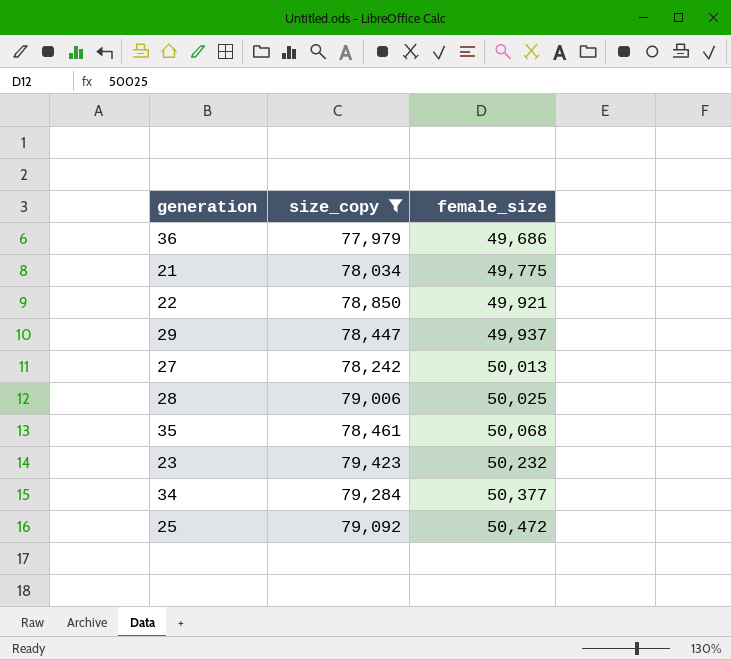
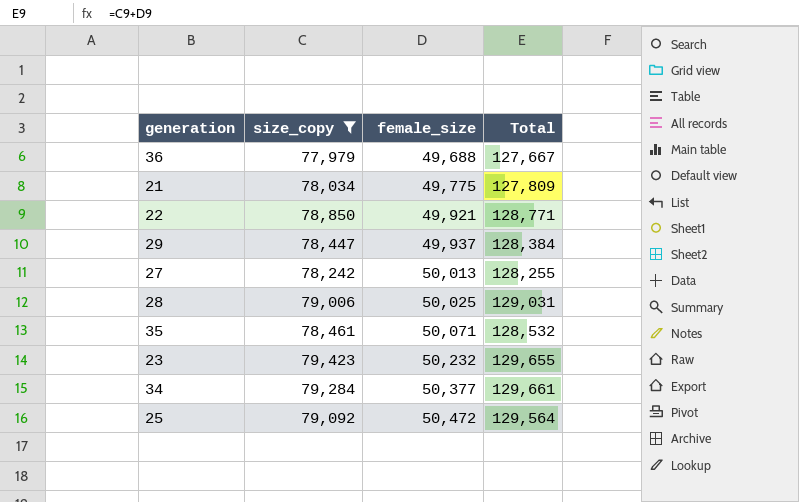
column Total | formula: none -> [size_copy] + [female_size]
36 | female_size: 49,686 -> 49,688
35 | female_size: 50,068 -> 50,071

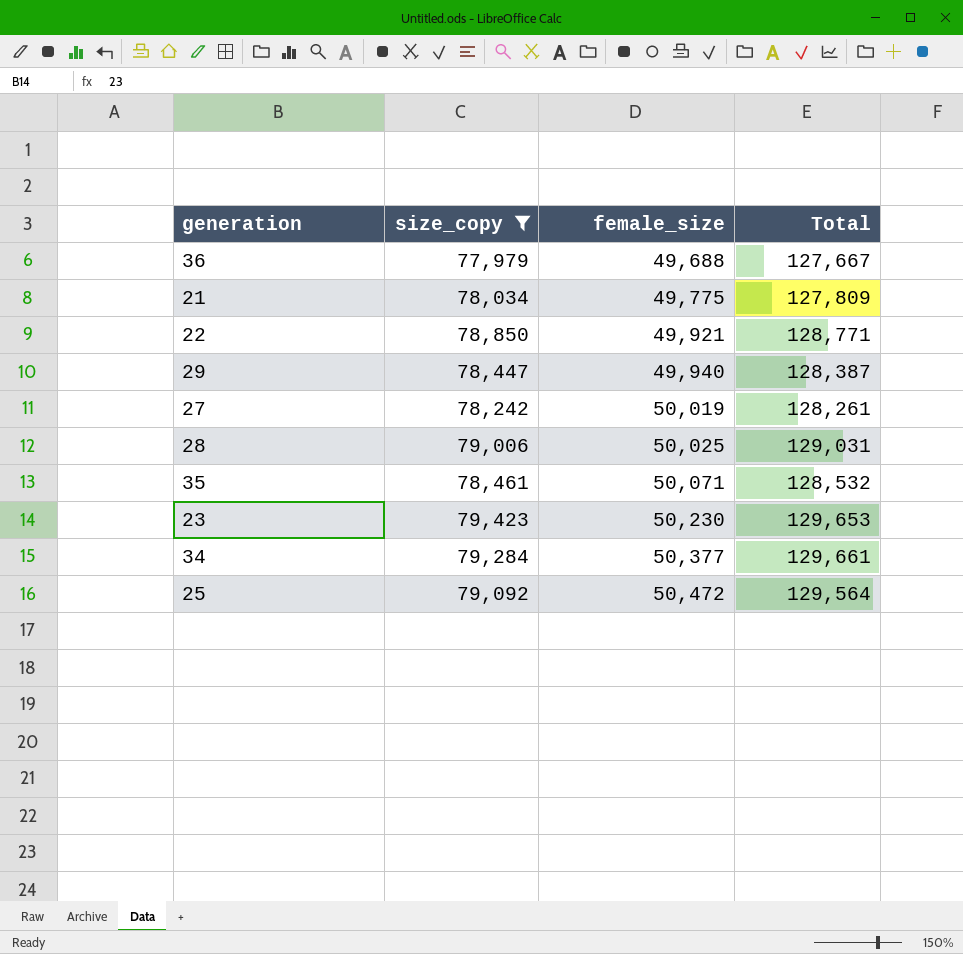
29 | female_size: 49,937 -> 49,940
29 | Total: 128,384 -> 128,387
27 | female_size: 50,013 -> 50,019
27 | Total: 128,255 -> 128,261
23 | female_size: 50,232 -> 50,230
23 | Total: 129,655 -> 129,653

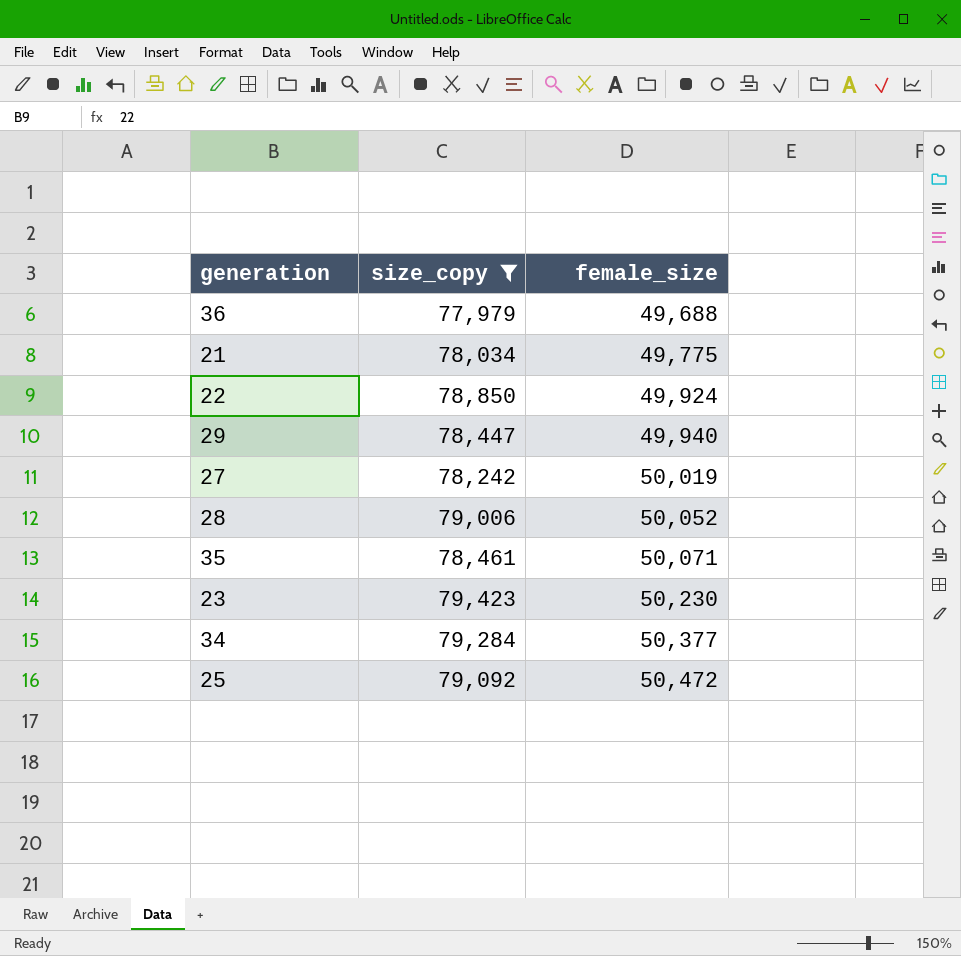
column Total | formula: [size_copy] + [female_size] -> none
22 | female_size: 49,921 -> 49,924
28 | female_size: 50,025 -> 50,052

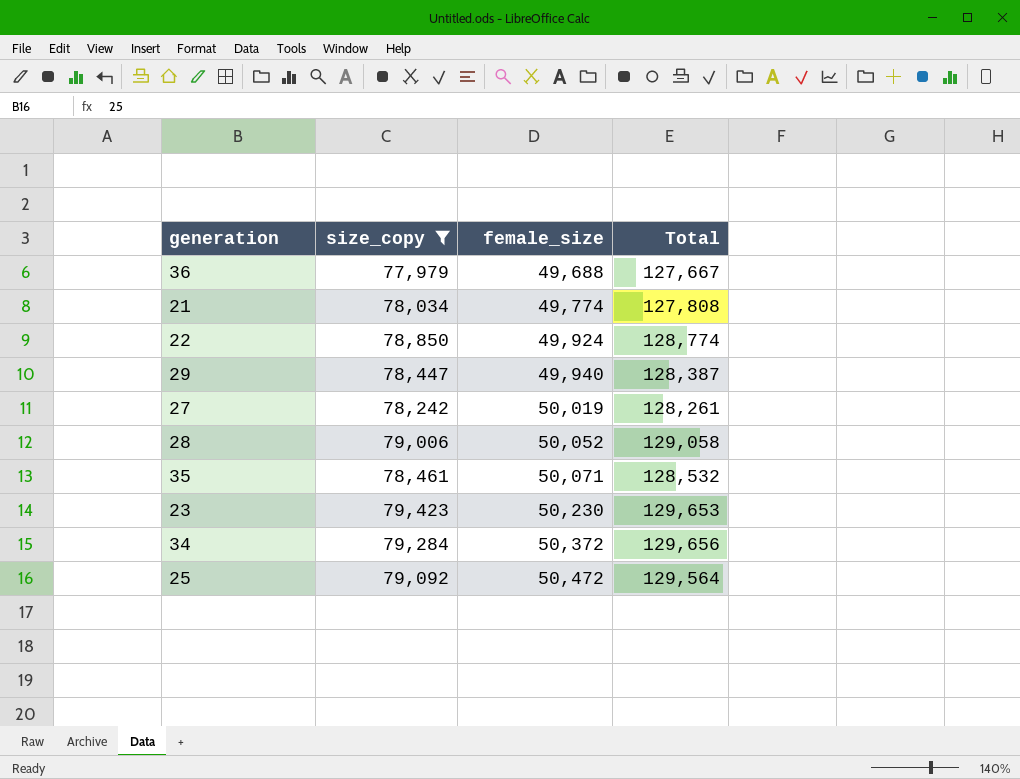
column Total | formula: none -> [size_copy] + [female_size]
21 | female_size: 49,775 -> 49,774
34 | female_size: 50,377 -> 50,372

